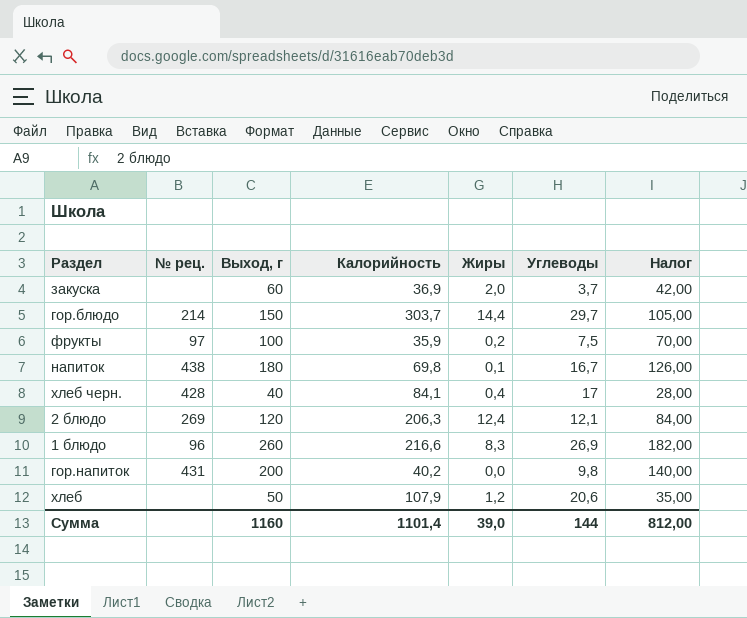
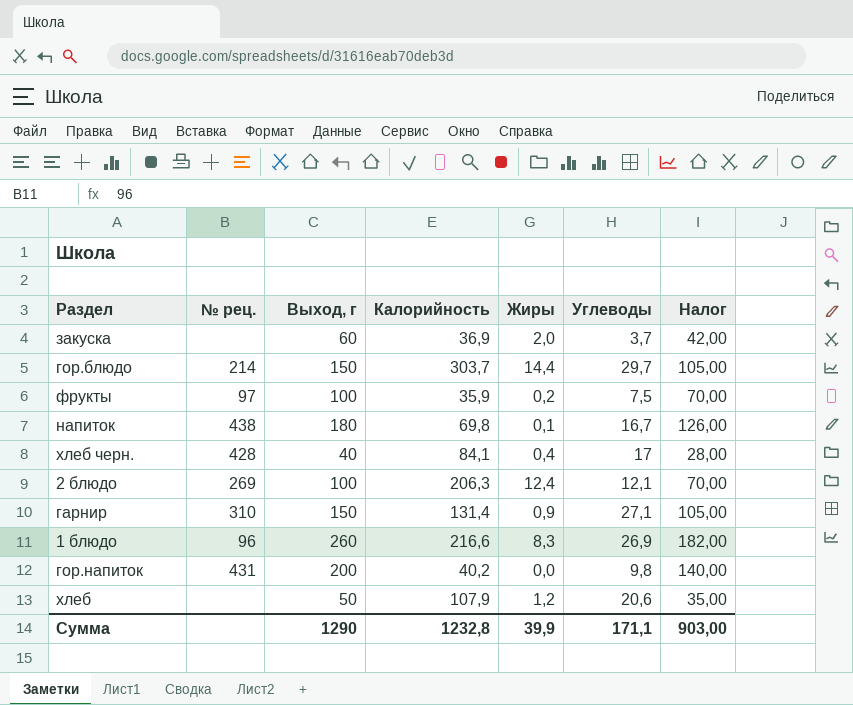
2 блюдо | Выход, г: 120 -> 100
2 блюдо | Налог: 84,00 -> 70,00
row гарнир: none -> 310 | 150 | 131,4 | 0,9 | 27,1 | 105,00
Сумма | Выход, г: 1160 -> 1290
Сумма | Калорийность: 1101,4 -> 1232,8
Сумма | Жиры: 39,0 -> 39,9
Сумма | Углеводы: 144 -> 171,1
Сумма | Налог: 812,00 -> 903,00

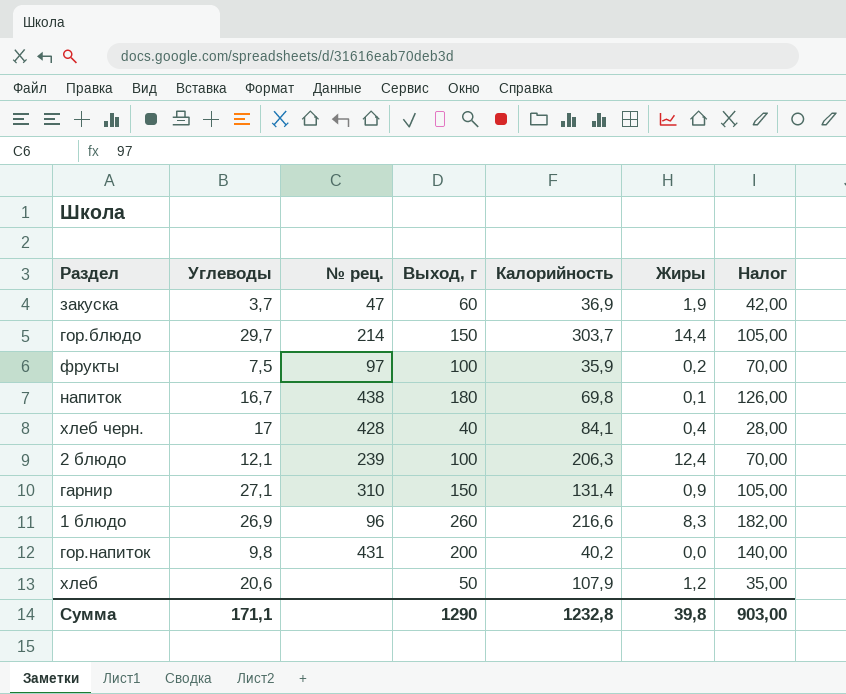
column Углеводы | position: 6 -> 2
закуска | № рец.: none -> 47
закуска | Жиры: 2,0 -> 1,9
2 блюдо | № рец.: 269 -> 239
Сумма | Жиры: 39,9 -> 39,8

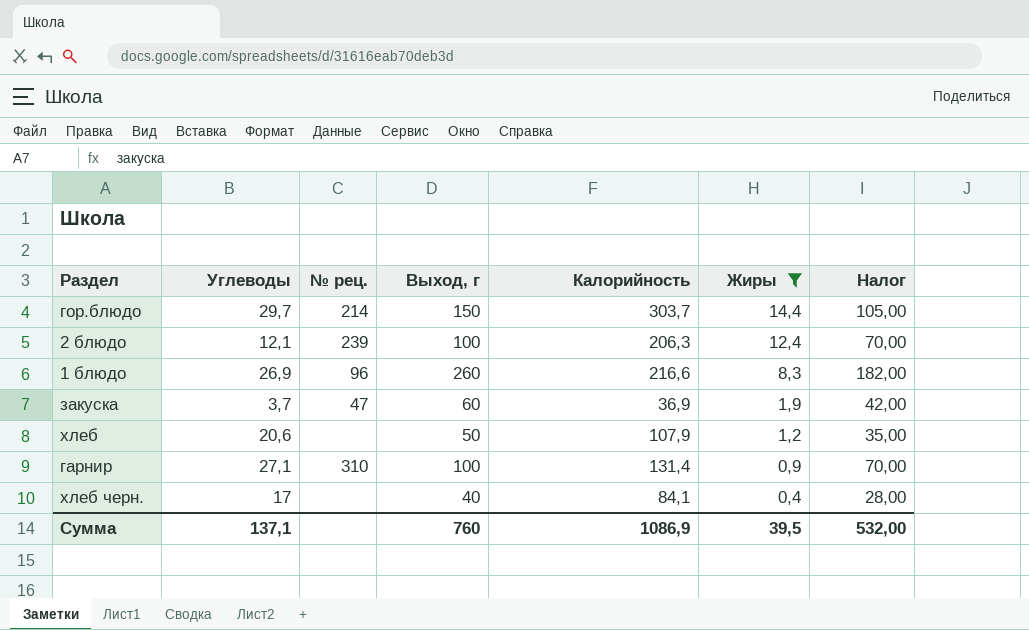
filter: none -> Жиры >= 0,4
row order: none -> Жиры descending
гарнир | Выход, г: 150 -> 100
гарнир | Налог: 105,00 -> 70,00
хлеб черн. | № рец.: 428 -> none
Сумма | Углеводы: 171,1 -> 137,1
Сумма | Выход, г: 1290 -> 760
Сумма | Калорийность: 1232,8 -> 1086,9
Сумма | Жиры: 39,8 -> 39,5
Сумма | Налог: 903,00 -> 532,00

